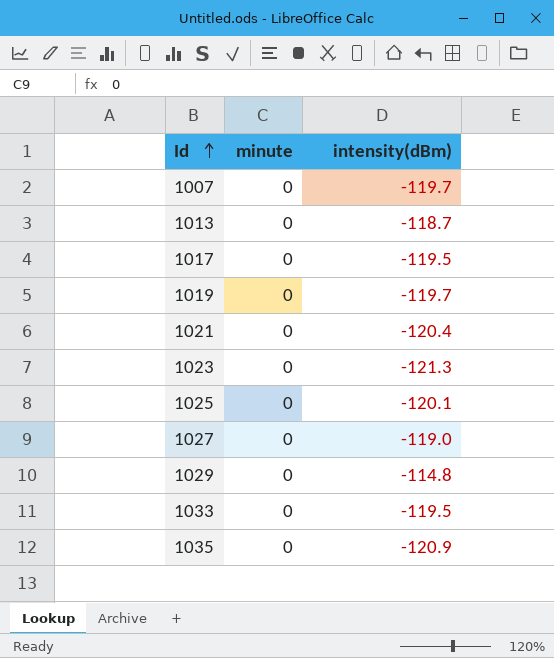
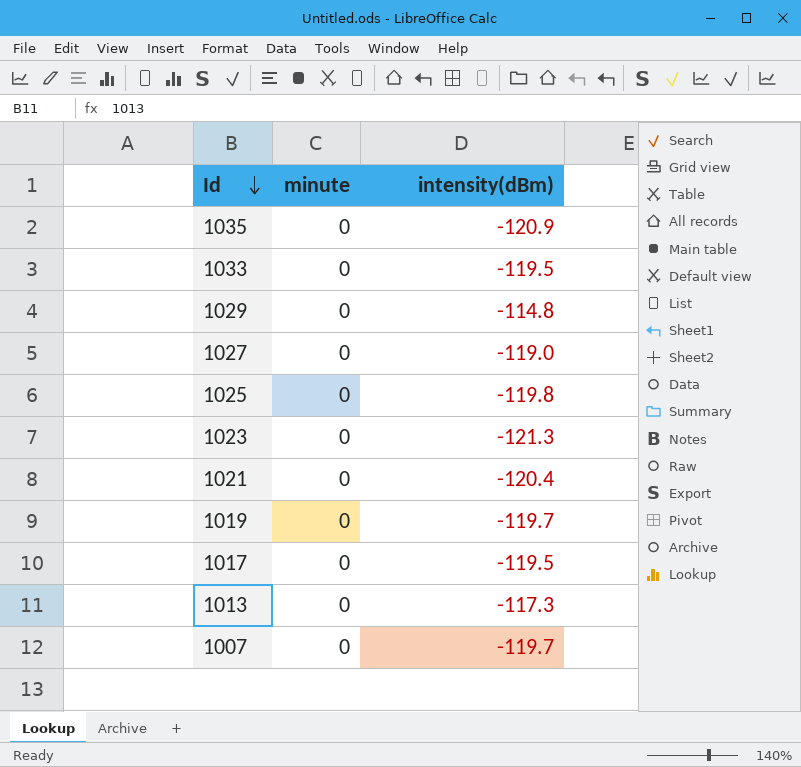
row order: Id ascending -> Id descending
1025 | intensity(dBm): -120.1 -> -119.8
1013 | intensity(dBm): -118.7 -> -117.3

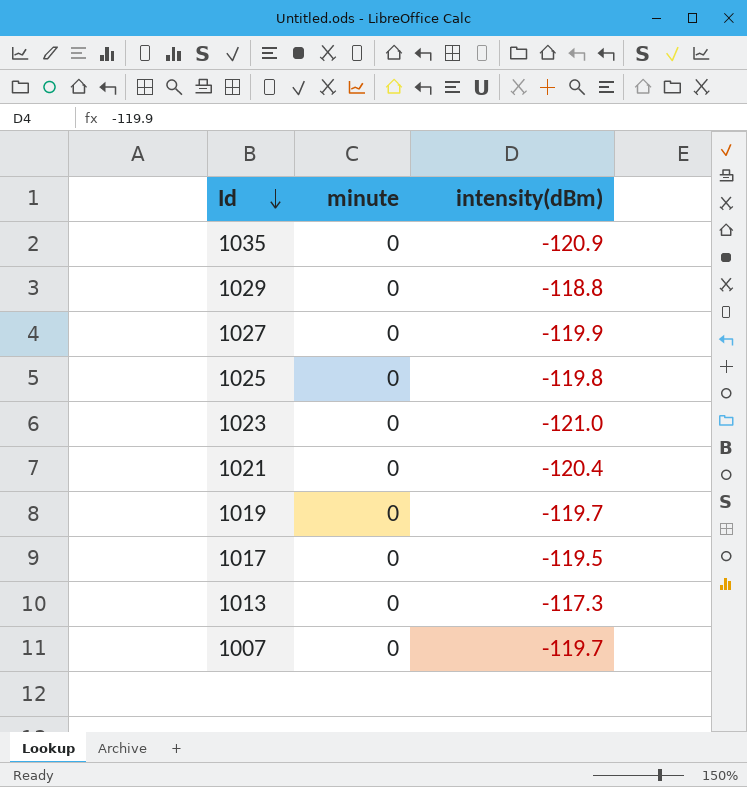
row 1033: 0 | -119.5 -> none
1029 | intensity(dBm): -114.8 -> -118.8
1027 | intensity(dBm): -119.0 -> -119.9
1023 | intensity(dBm): -121.3 -> -121.0

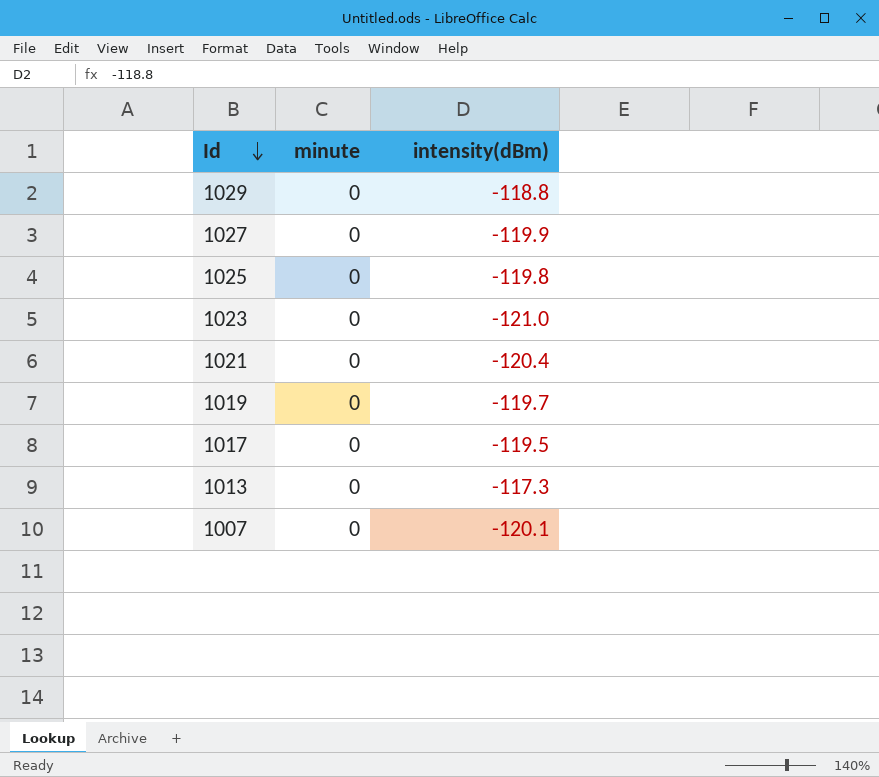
row 1035: 0 | -120.9 -> none
1007 | intensity(dBm): -119.7 -> -120.1

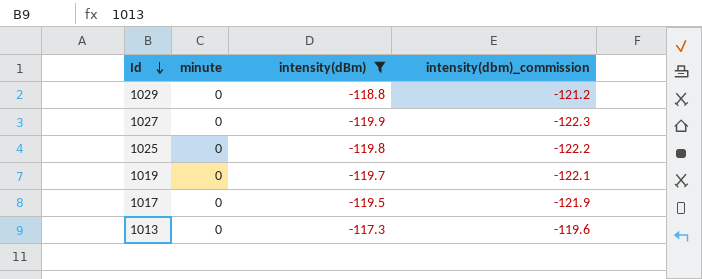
filter: none -> intensity(dBm) >= -119.9
column intensity(dbm)_commission | formula: none -> [intensity(dBm)] * 1.02

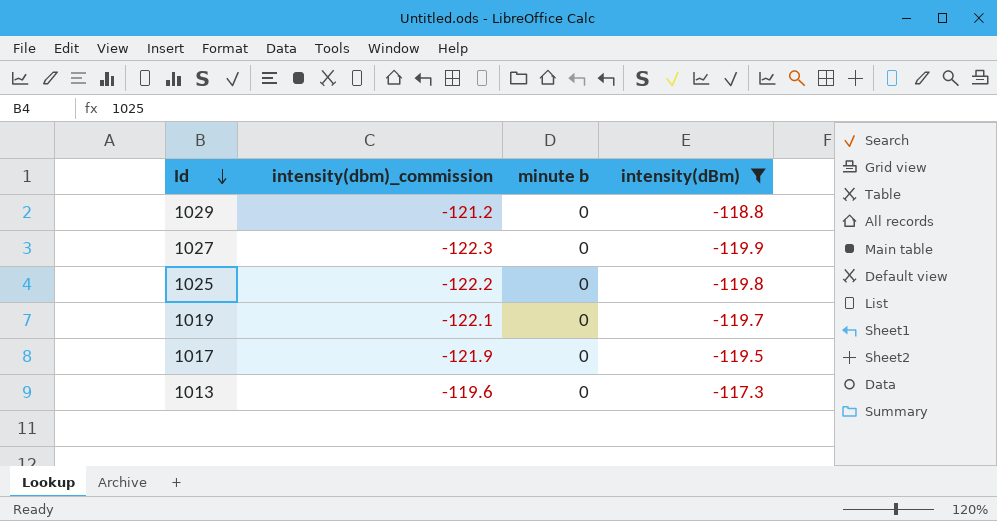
column intensity(dbm)_commission | position: 4 -> 2
column name: minute -> minute b

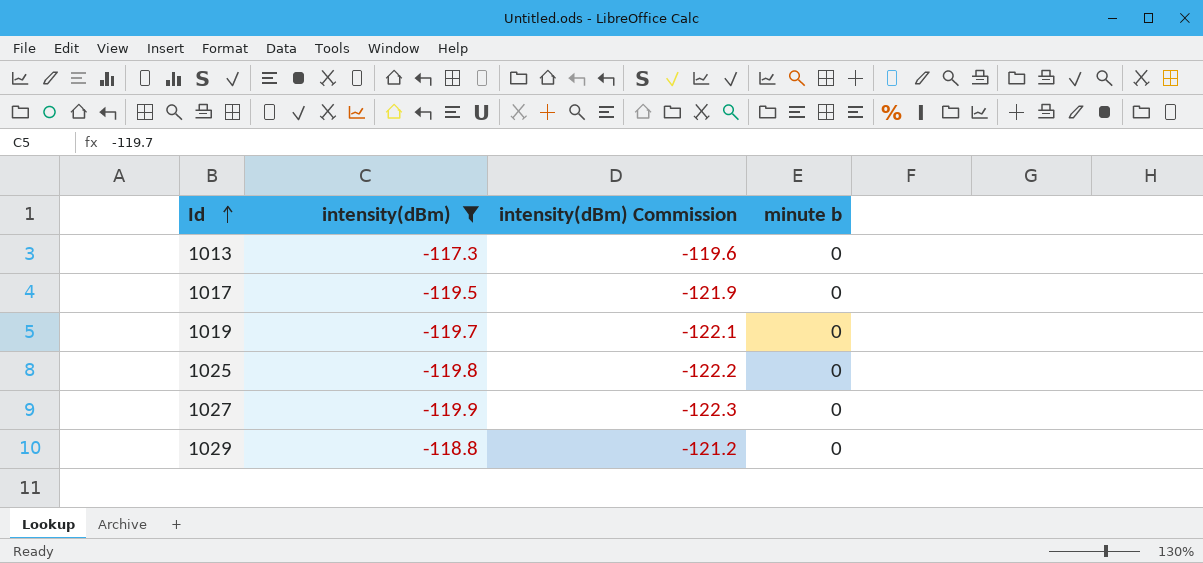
row order: Id descending -> Id ascending
column intensity(dBm) | position: 4 -> 2
column name: intensity(dbm)_commission -> intensity(dBm) Commission

